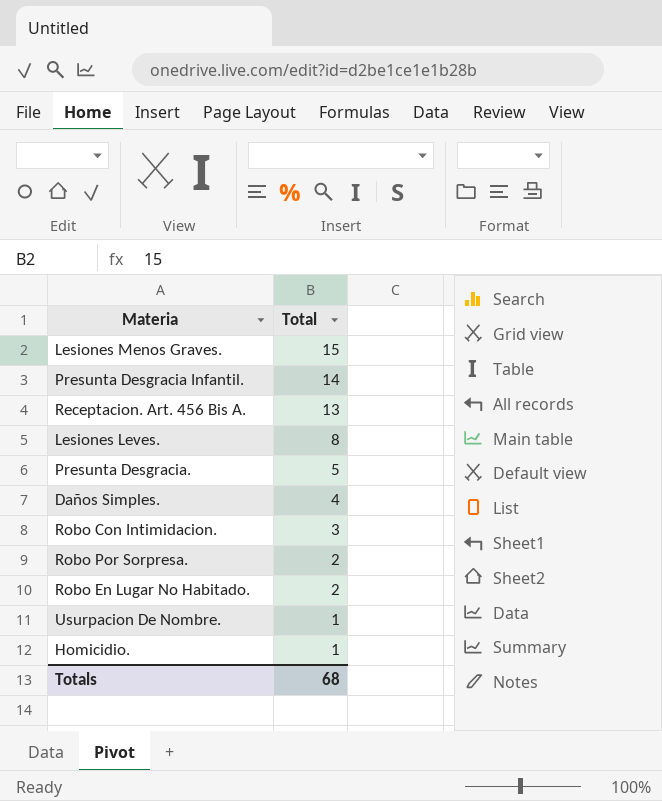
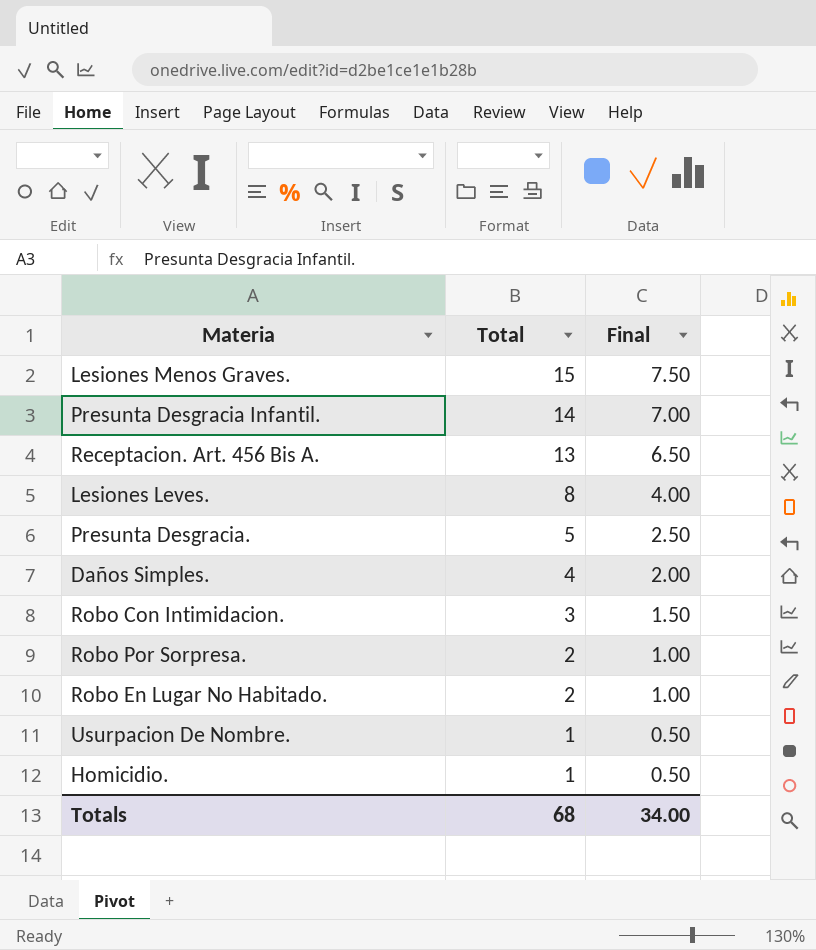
column Final | formula: none -> [Total] * 0.5

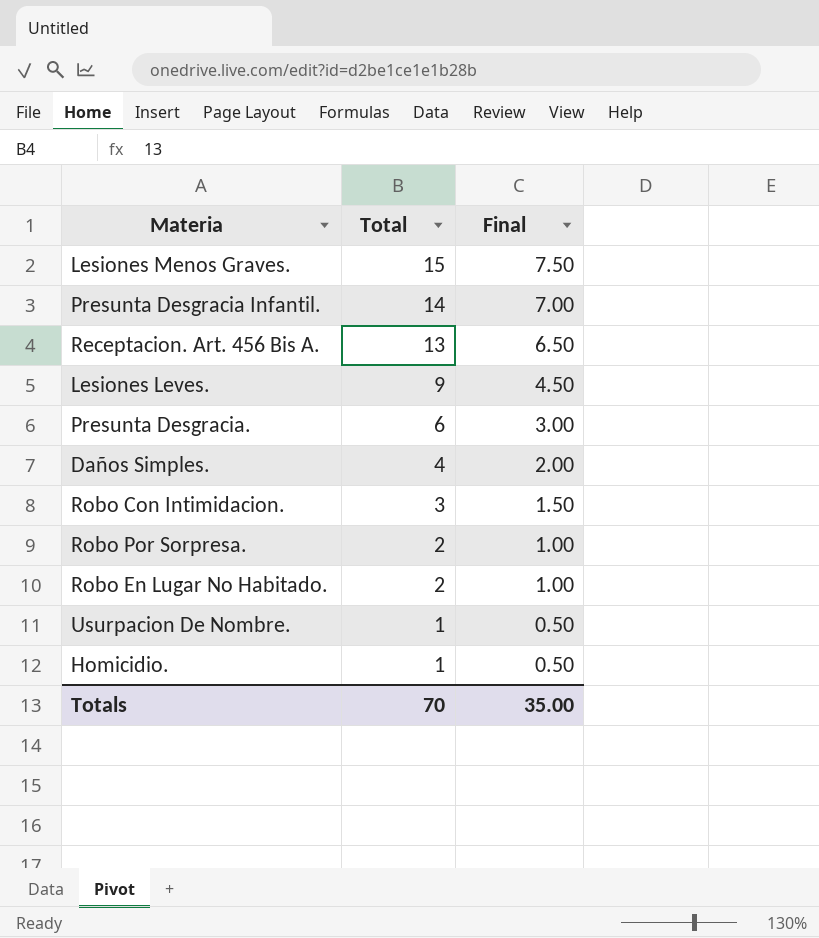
Lesiones Leves. | Total: 8 -> 9
Lesiones Leves. | Final: 4.00 -> 4.50
Presunta Desgracia. | Total: 5 -> 6
Presunta Desgracia. | Final: 2.50 -> 3.00
Totals | Total: 68 -> 70
Totals | Final: 34.00 -> 35.00

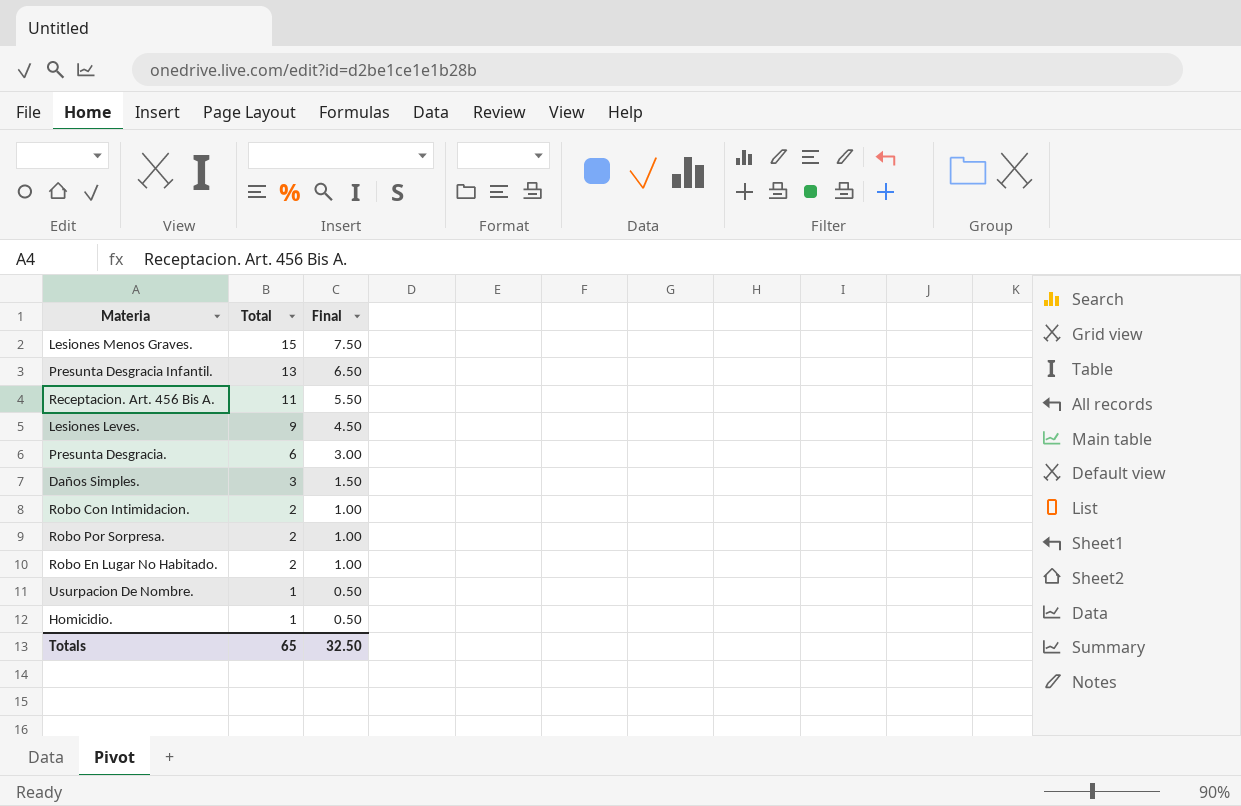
Presunta Desgracia Infantil. | Total: 14 -> 13
Presunta Desgracia Infantil. | Final: 7.00 -> 6.50
Receptacion. Art. 456 Bis A. | Total: 13 -> 11
Receptacion. Art. 456 Bis A. | Final: 6.50 -> 5.50
Daños Simples. | Total: 4 -> 3
Daños Simples. | Final: 2.00 -> 1.50
Robo Con Intimidacion. | Total: 3 -> 2
Robo Con Intimidacion. | Final: 1.50 -> 1.00
Totals | Total: 70 -> 65
Totals | Final: 35.00 -> 32.50

